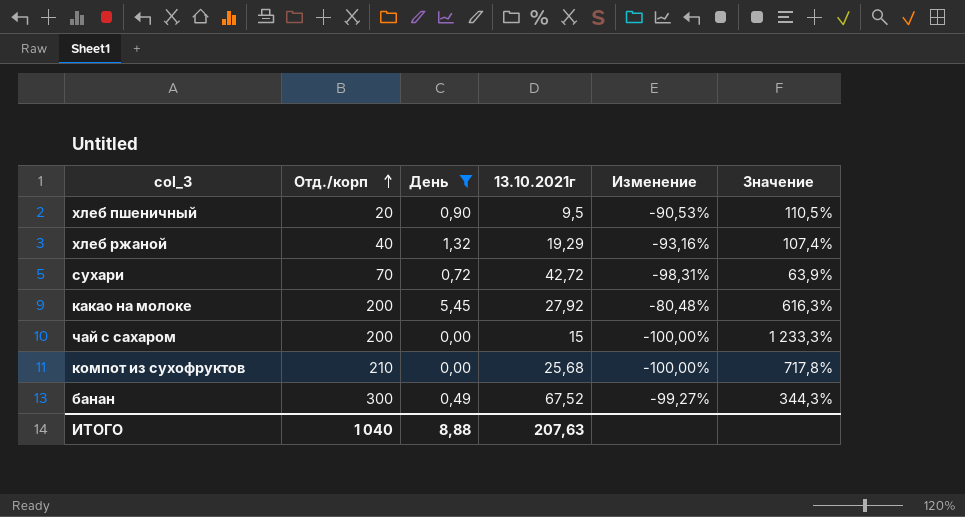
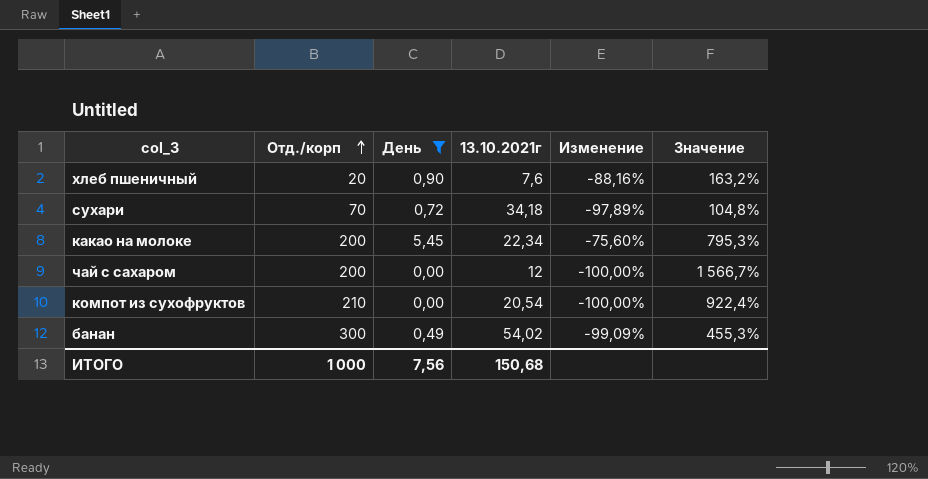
row хлеб ржаной: 40 | 1,32 | 19,29 | -93,16% | 107,4% -> none
хлеб пшеничный | 13.10.2021г: 9,5 -> 7,6
хлеб пшеничный | Изменение: -90,53% -> -88,16%
хлеб пшеничный | Значение: 110,5% -> 163,2%
сухари | 13.10.2021г: 42,72 -> 34,18
сухари | Изменение: -98,31% -> -97,89%
сухари | Значение: 63,9% -> 104,8%
какао на молоке | 13.10.2021г: 27,92 -> 22,34
какао на молоке | Изменение: -80,48% -> -75,60%
какао на молоке | Значение: 616,3% -> 795,3%
чай с сахаром | 13.10.2021г: 15 -> 12
чай с сахаром | Значение: 1 233,3% -> 1 566,7%
компот из сухофруктов | 13.10.2021г: 25,68 -> 20,54
компот из сухофруктов | Значение: 717,8% -> 922,4%
банан | 13.10.2021г: 67,52 -> 54,02
банан | Изменение: -99,27% -> -99,09%
банан | Значение: 344,3% -> 455,3%
ИТОГО | Отд./корп: 1 040 -> 1 000
ИТОГО | День: 8,88 -> 7,56
ИТОГО | 13.10.2021г: 207,63 -> 150,68

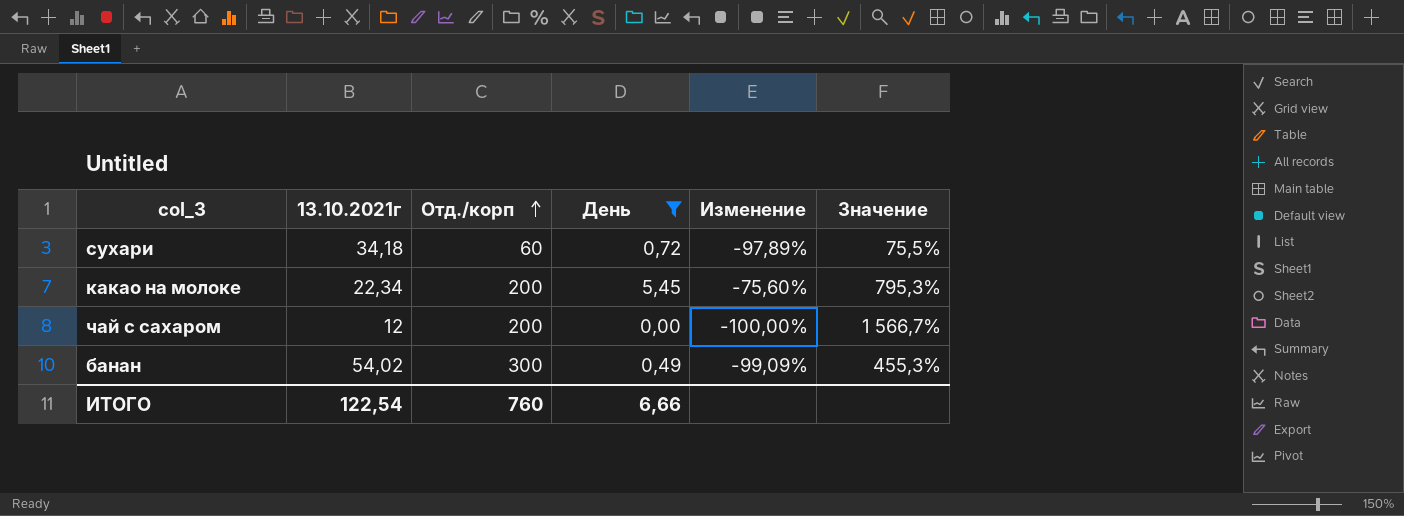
column 13.10.2021г | position: 4 -> 2
row хлеб пшеничный: 20 | 0,90 | 7,6 | -88,16% | 163,2% -> none
row компот из сухофруктов: 210 | 0,00 | 20,54 | -100,00% | 922,4% -> none
сухари | Отд./корп: 70 -> 60
сухари | Значение: 104,8% -> 75,5%
ИТОГО | 13.10.2021г: 150,68 -> 122,54
ИТОГО | Отд./корп: 1 000 -> 760
ИТОГО | День: 7,56 -> 6,66

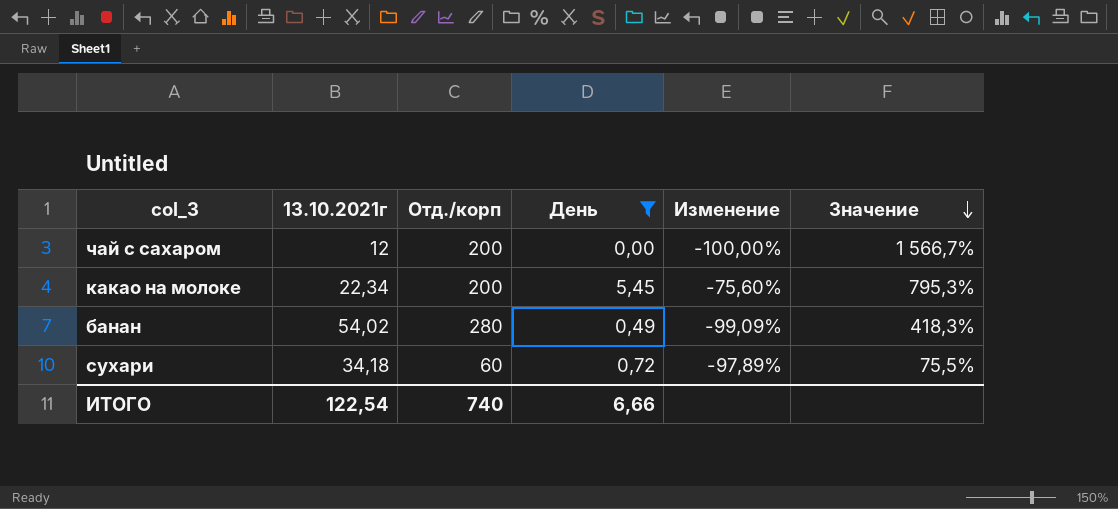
row order: Отд./корп ascending -> Значение descending
банан | Отд./корп: 300 -> 280
банан | Значение: 455,3% -> 418,3%
ИТОГО | Отд./корп: 760 -> 740

